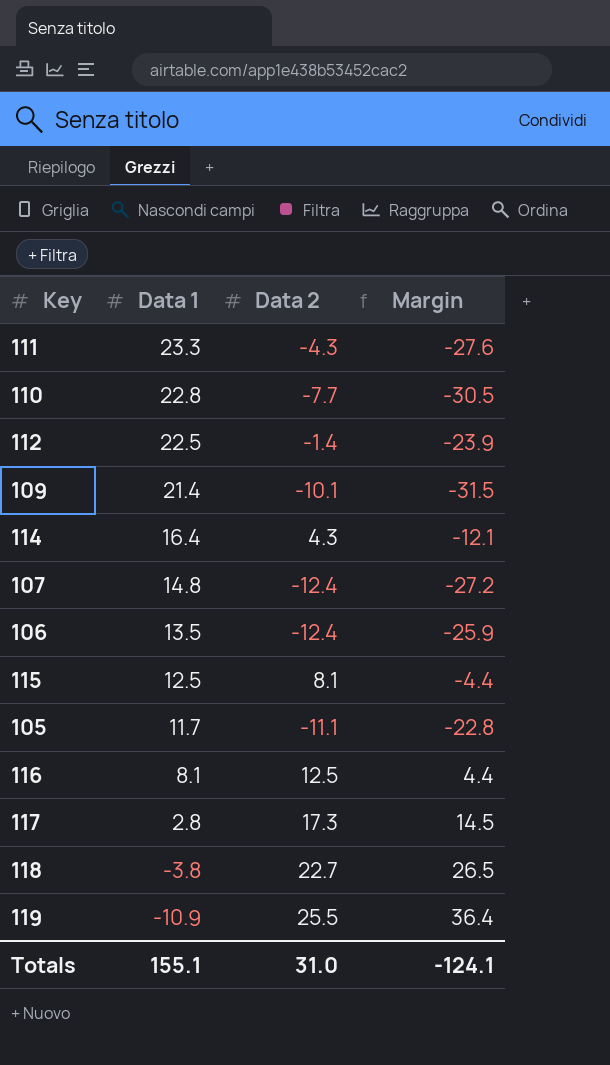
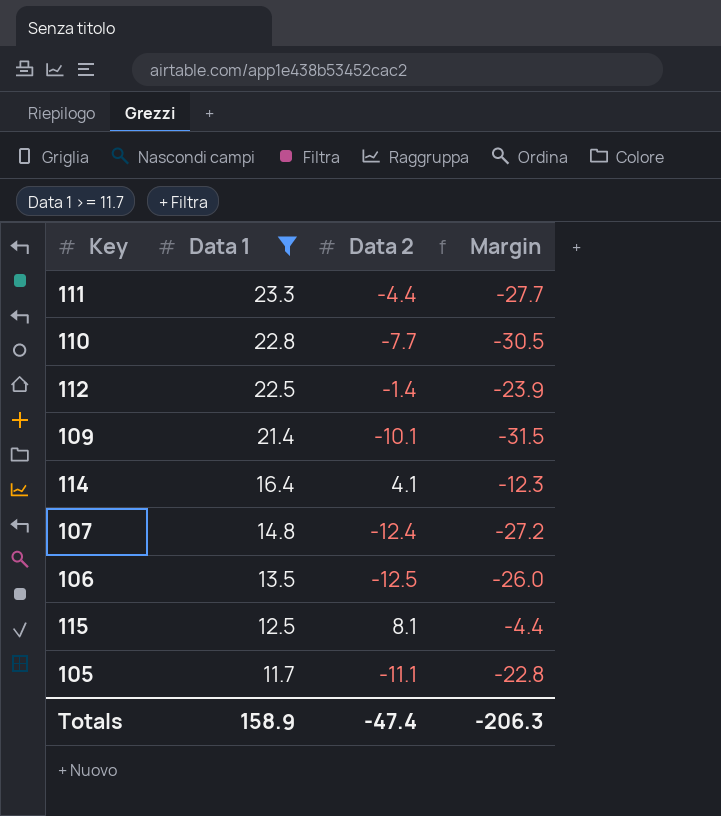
filter: none -> Data 1 >= 11.7
111 | Data 2: -4.3 -> -4.4
111 | Margin: -27.6 -> -27.7
114 | Data 2: 4.3 -> 4.1
114 | Margin: -12.1 -> -12.3
106 | Data 2: -12.4 -> -12.5
106 | Margin: -25.9 -> -26.0
Totals | Data 1: 155.1 -> 158.9
Totals | Data 2: 31.0 -> -47.4
Totals | Margin: -124.1 -> -206.3

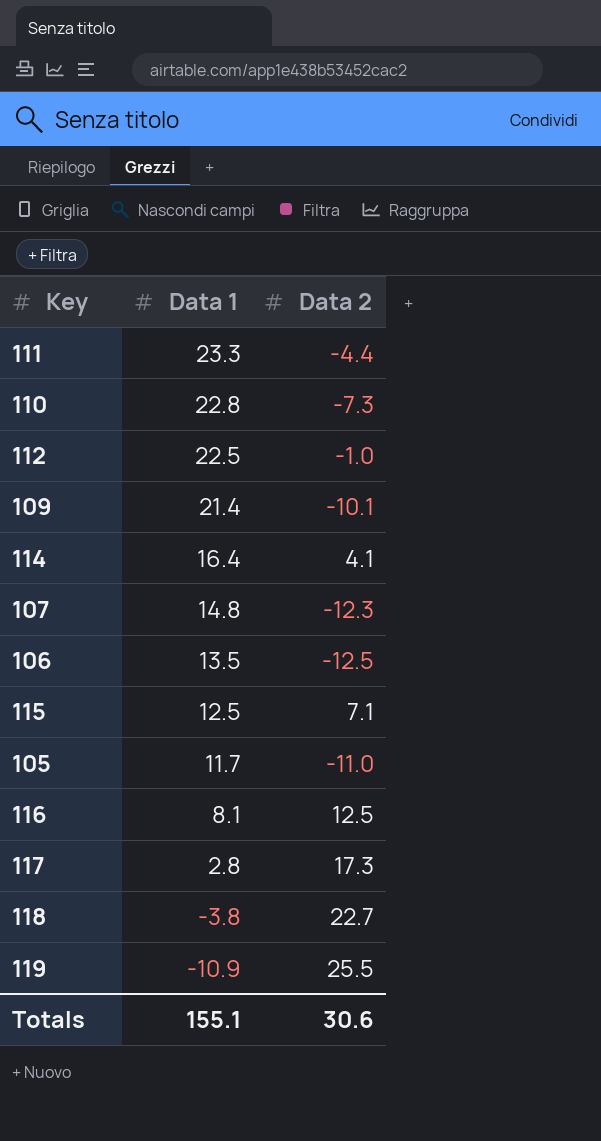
filter: Data 1 >= 11.7 -> none
column Margin | formula: [Data 2] - [Data 1] -> none
110 | Data 2: -7.7 -> -7.3
112 | Data 2: -1.4 -> -1.0
107 | Data 2: -12.4 -> -12.3
115 | Data 2: 8.1 -> 7.1
105 | Data 2: -11.1 -> -11.0
Totals | Data 1: 158.9 -> 155.1
Totals | Data 2: -47.4 -> 30.6

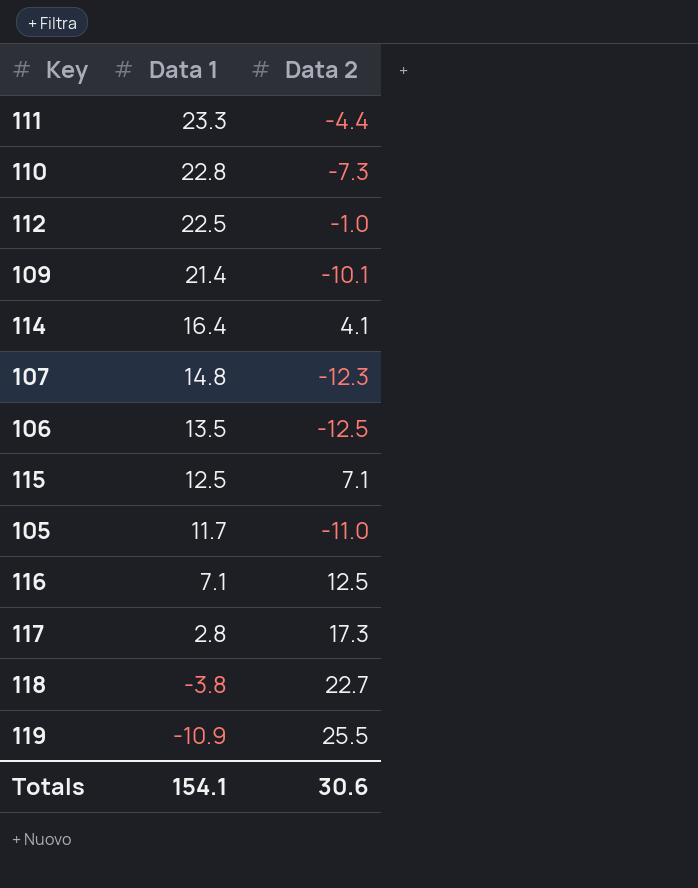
116 | Data 1: 8.1 -> 7.1
Totals | Data 1: 155.1 -> 154.1

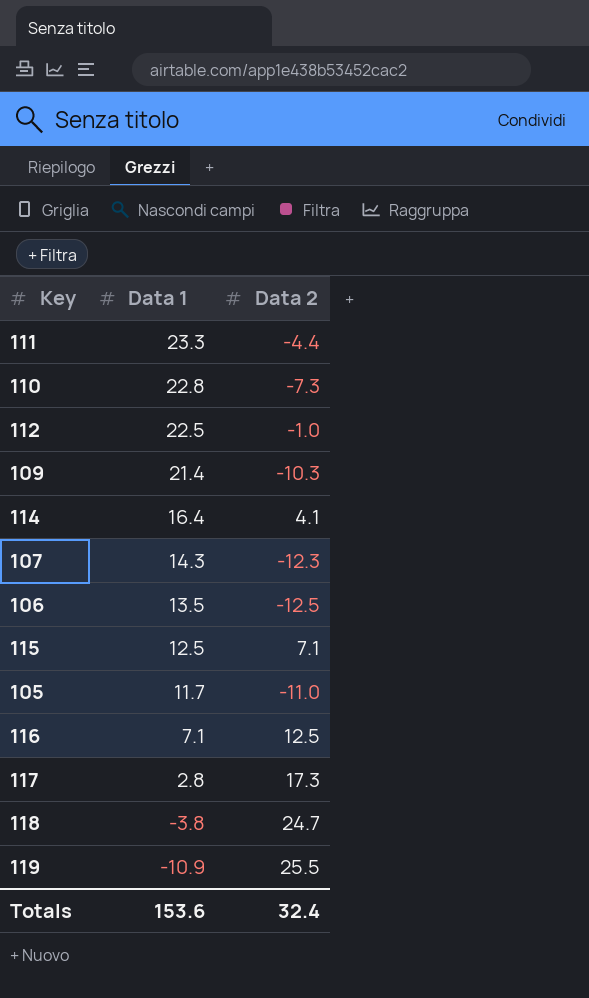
109 | Data 2: -10.1 -> -10.3
107 | Data 1: 14.8 -> 14.3
118 | Data 2: 22.7 -> 24.7
Totals | Data 1: 154.1 -> 153.6
Totals | Data 2: 30.6 -> 32.4

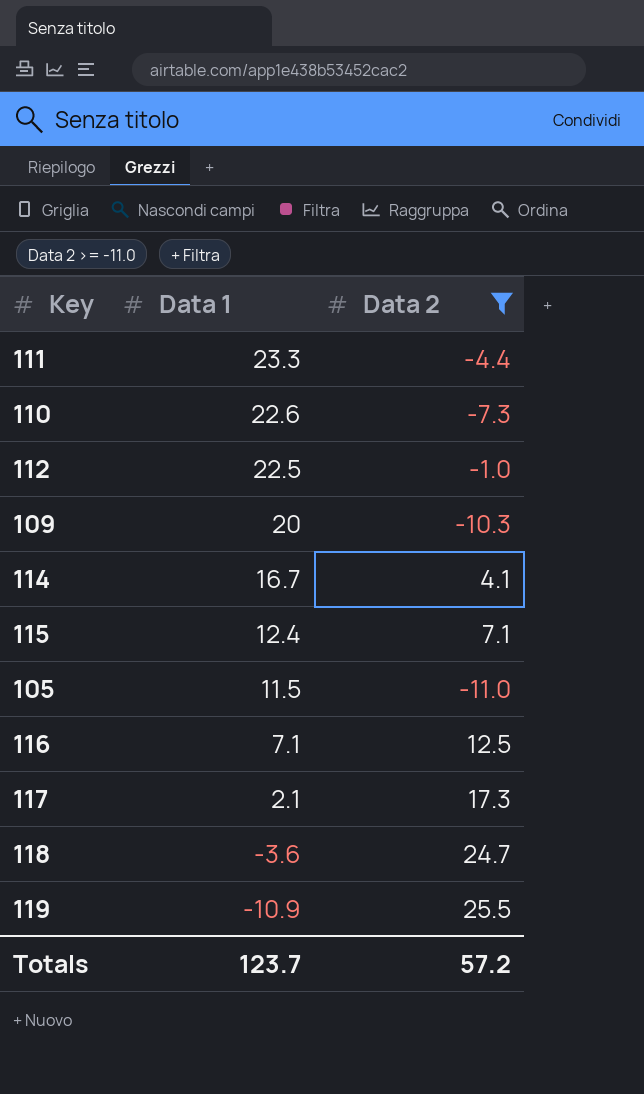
filter: none -> Data 2 >= -11.0
110 | Data 1: 22.8 -> 22.6
109 | Data 1: 21.4 -> 20
114 | Data 1: 16.4 -> 16.7
115 | Data 1: 12.5 -> 12.4
105 | Data 1: 11.7 -> 11.5
117 | Data 1: 2.8 -> 2.1
118 | Data 1: -3.8 -> -3.6
Totals | Data 1: 153.6 -> 123.7
Totals | Data 2: 32.4 -> 57.2

